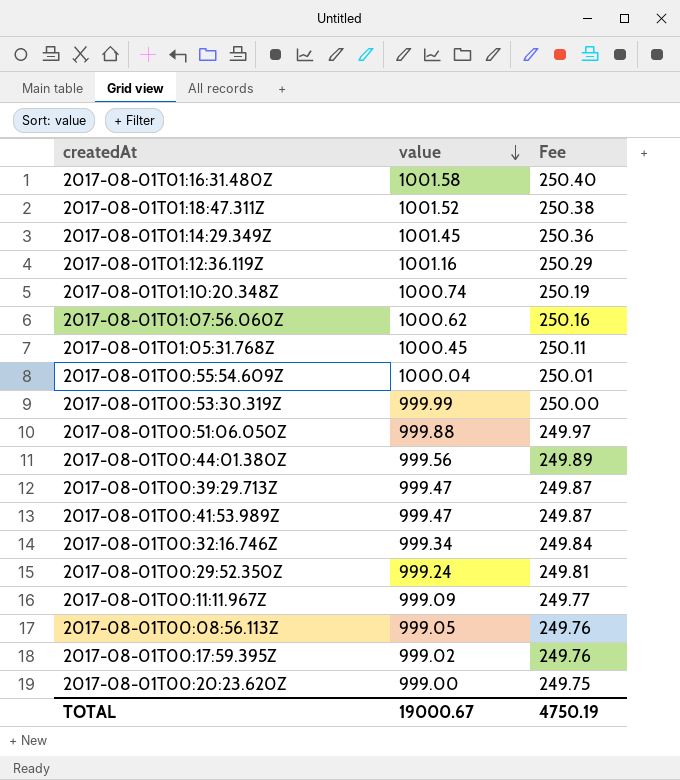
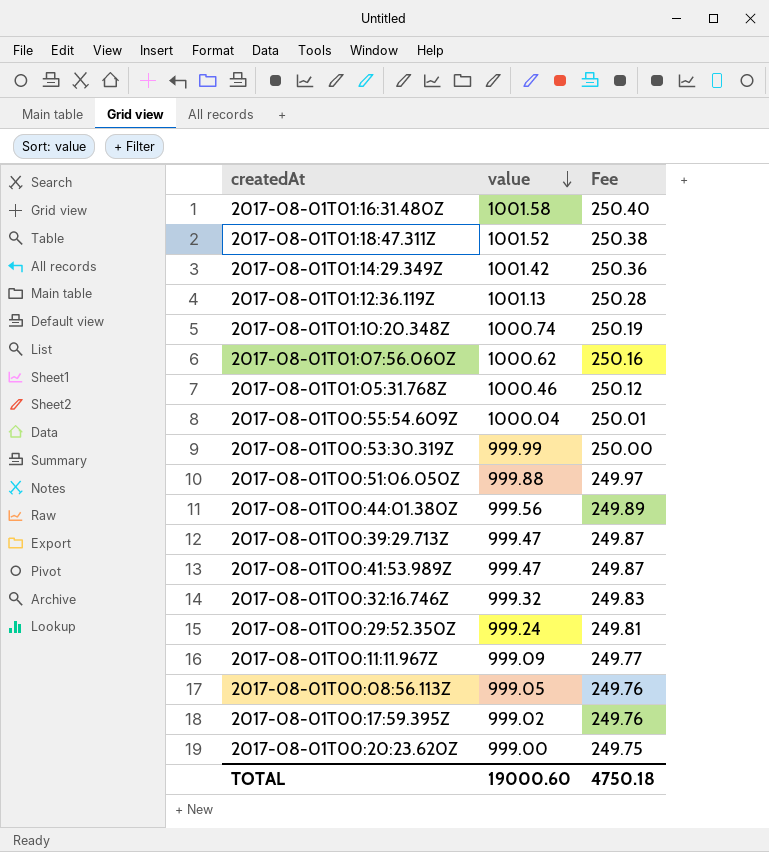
2017-08-01T01:14:29.349Z | value: 1001.45 -> 1001.42
2017-08-01T01:12:36.119Z | value: 1001.16 -> 1001.13
2017-08-01T01:12:36.119Z | Fee: 250.29 -> 250.28
2017-08-01T01:05:31.768Z | value: 1000.45 -> 1000.46
2017-08-01T01:05:31.768Z | Fee: 250.11 -> 250.12
2017-08-01T00:32:16.746Z | value: 999.34 -> 999.32
2017-08-01T00:32:16.746Z | Fee: 249.84 -> 249.83
TOTAL | value: 19000.67 -> 19000.60
TOTAL | Fee: 4750.19 -> 4750.18

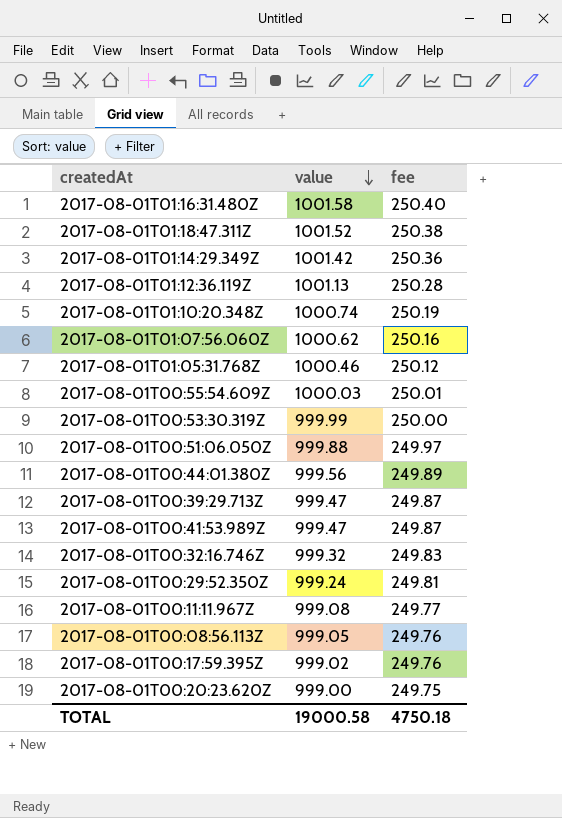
column name: Fee -> fee
2017-08-01T00:55:54.609Z | value: 1000.04 -> 1000.03
2017-08-01T00:11:11.967Z | value: 999.09 -> 999.08
TOTAL | value: 19000.60 -> 19000.58

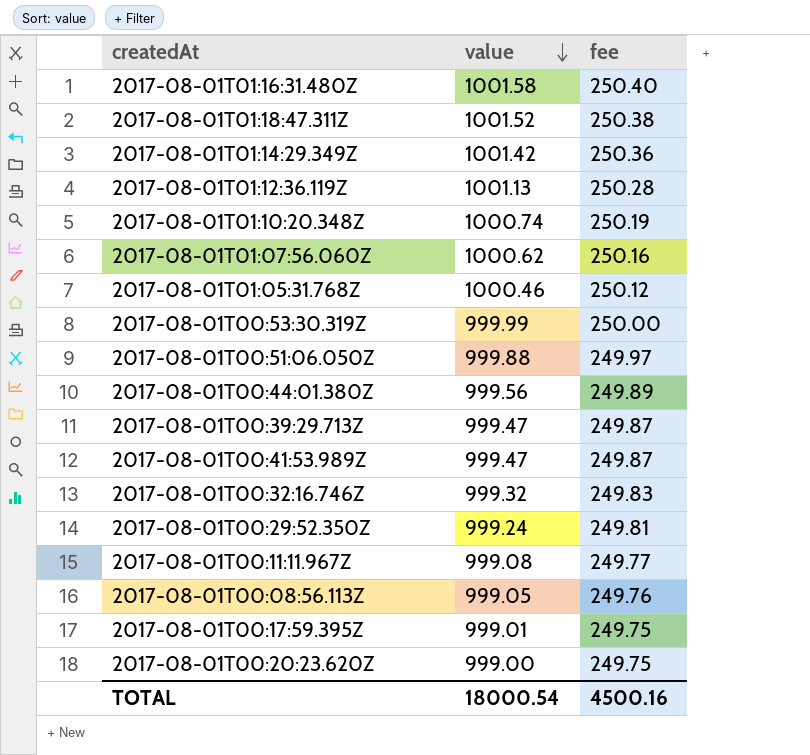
row 2017-08-01T00:55:54.609Z: 1000.03 | 250.01 -> none
2017-08-01T00:17:59.395Z | value: 999.02 -> 999.01
2017-08-01T00:17:59.395Z | fee: 249.76 -> 249.75
TOTAL | value: 19000.58 -> 18000.54
TOTAL | fee: 4750.18 -> 4500.16

